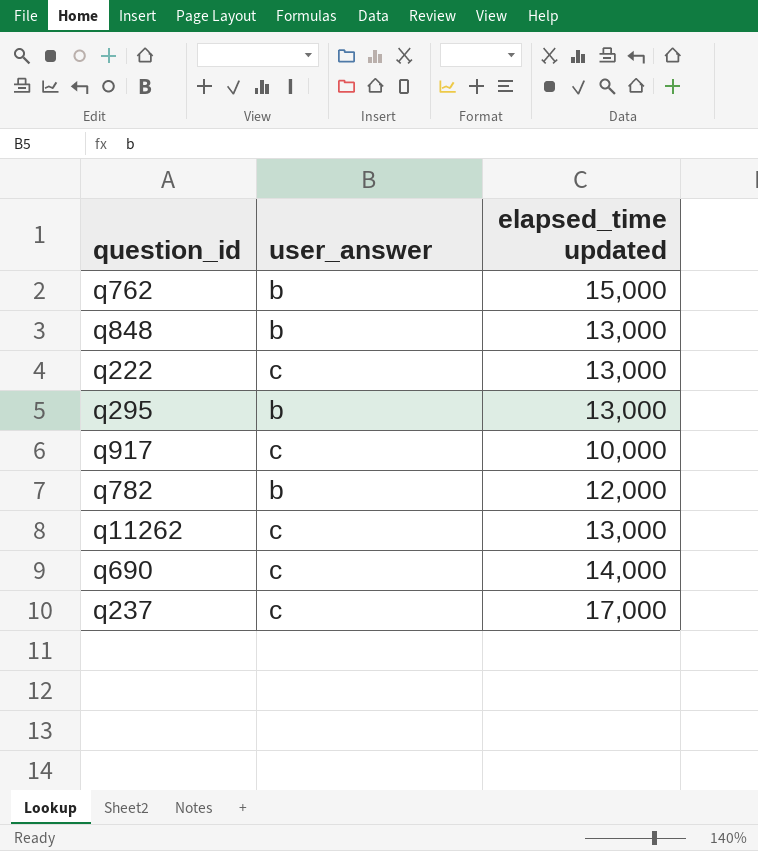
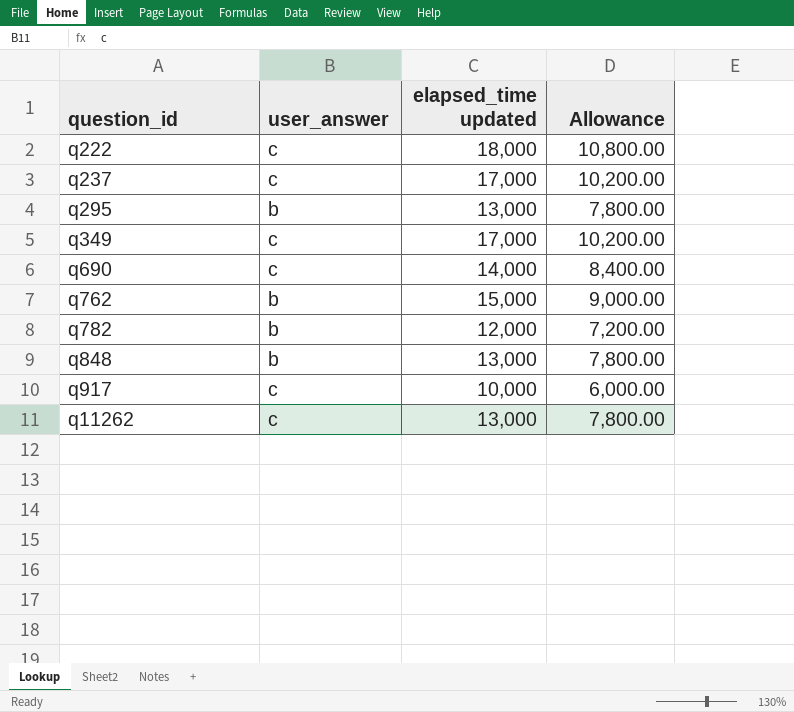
row order: none -> question_id ascending
column Allowance | formula: none -> [elapsed_time updated] * 0.6
q222 | elapsed_time updated: 13,000 -> 18,000
row q349: none -> c | 17,000 | 10,200.00

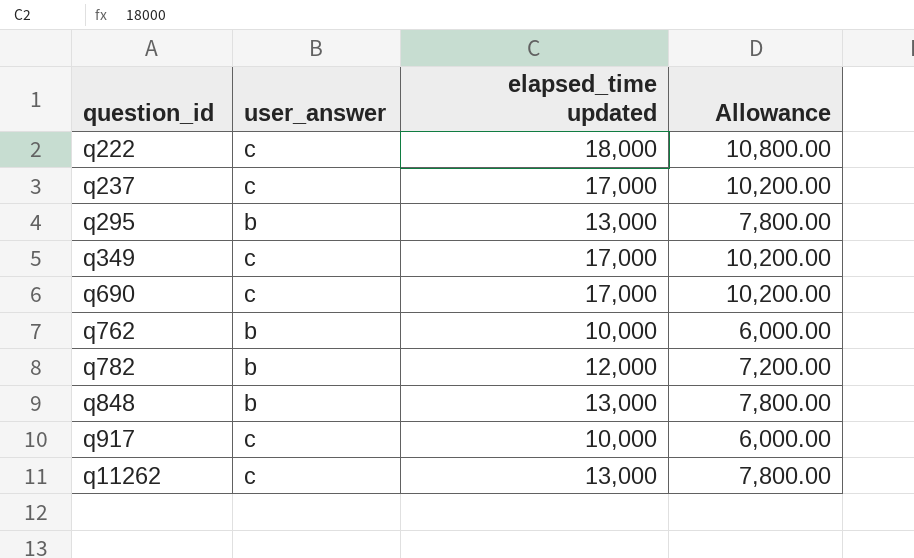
q690 | elapsed_time updated: 14,000 -> 17,000
q690 | Allowance: 8,400.00 -> 10,200.00
q762 | elapsed_time updated: 15,000 -> 10,000
q762 | Allowance: 9,000.00 -> 6,000.00

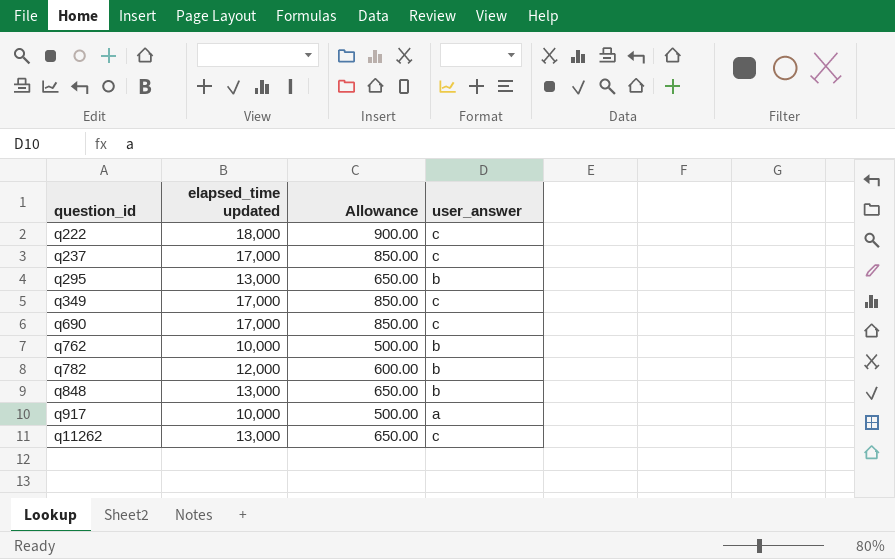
column Allowance | formula: [elapsed_time updated] * 0.6 -> [elapsed_time updated] * 0.05
column user_answer | position: 2 -> 4
q917 | user_answer: c -> a

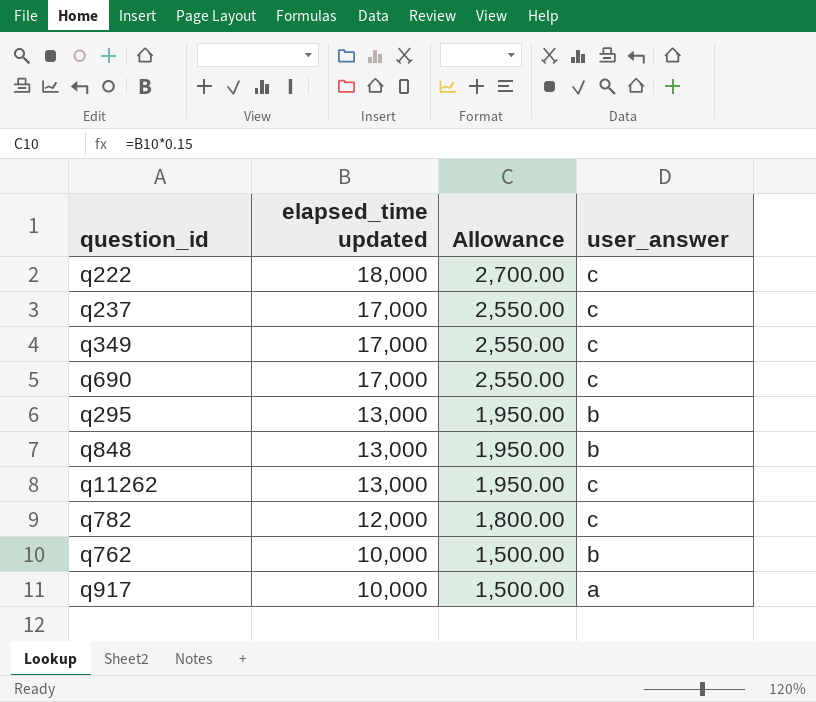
row order: question_id ascending -> elapsed_time updated descending
column Allowance | formula: [elapsed_time updated] * 0.05 -> [elapsed_time updated] * 0.15
q782 | user_answer: b -> c

